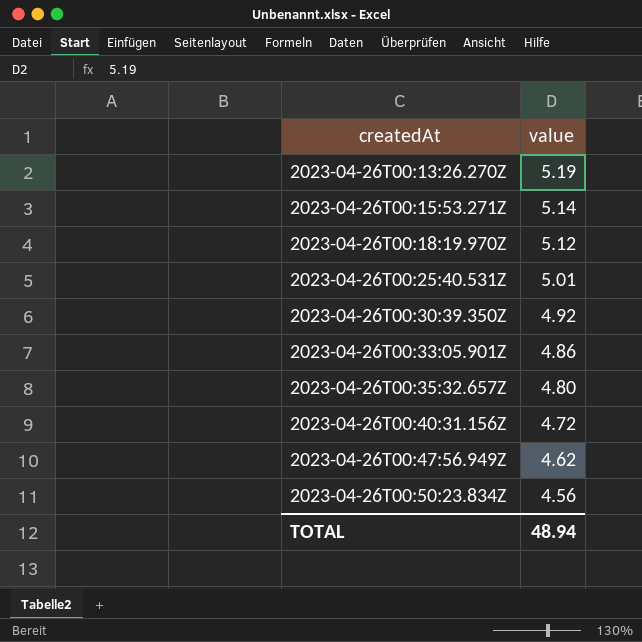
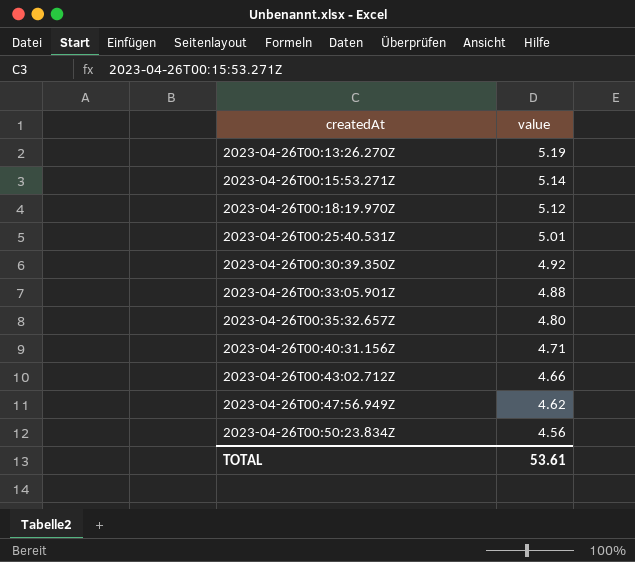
2023-04-26T00:33:05.901Z | value: 4.86 -> 4.88
2023-04-26T00:40:31.156Z | value: 4.72 -> 4.71
row 2023-04-26T00:43:02.712Z: none -> 4.66
TOTAL | value: 48.94 -> 53.61

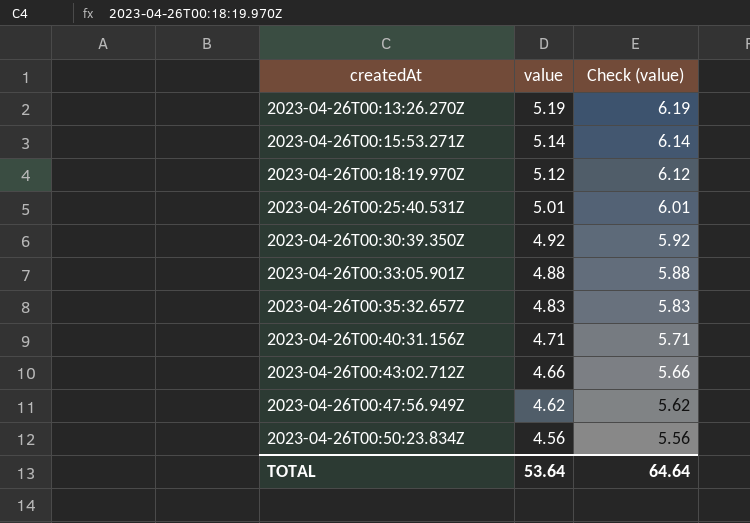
column Check (value) | formula: none -> [value] + 1
2023-04-26T00:35:32.657Z | value: 4.80 -> 4.83
TOTAL | value: 53.61 -> 53.64

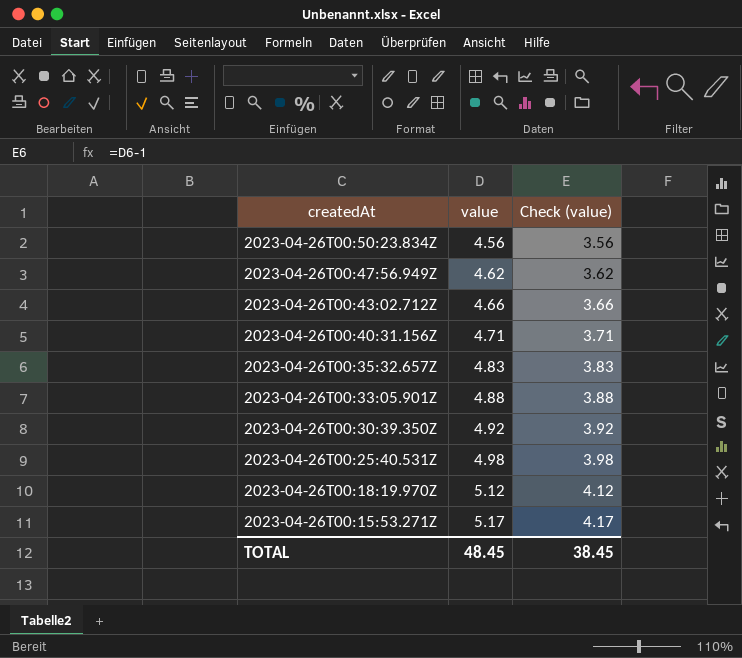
row order: createdAt ascending -> createdAt descending
column Check (value) | formula: [value] + 1 -> [value] - 1
row 2023-04-26T00:13:26.270Z: 5.19 | 6.19 -> none
2023-04-26T00:25:40.531Z | value: 5.01 -> 4.98
2023-04-26T00:15:53.271Z | value: 5.14 -> 5.17
TOTAL | value: 53.64 -> 48.45
TOTAL | Check (value): 64.64 -> 38.45

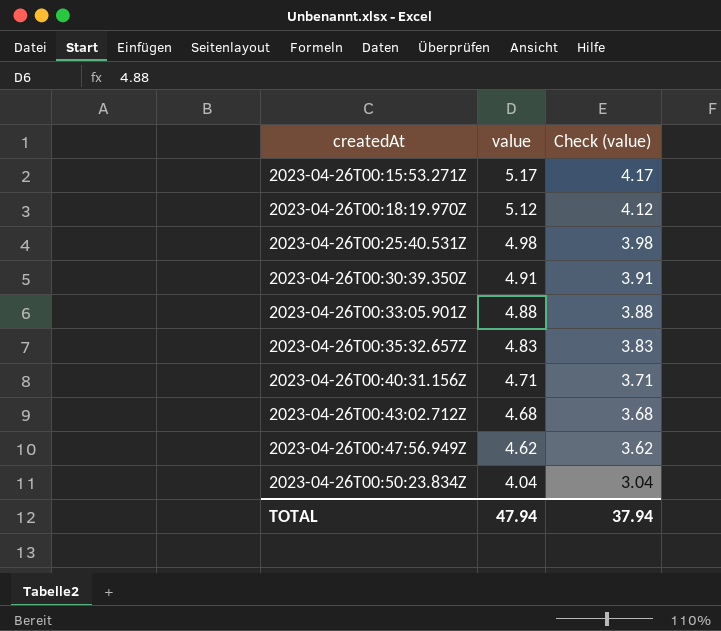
row order: createdAt descending -> createdAt ascending
2023-04-26T00:30:39.350Z | value: 4.92 -> 4.91
2023-04-26T00:30:39.350Z | Check (value): 3.92 -> 3.91
2023-04-26T00:43:02.712Z | value: 4.66 -> 4.68
2023-04-26T00:43:02.712Z | Check (value): 3.66 -> 3.68
2023-04-26T00:50:23.834Z | value: 4.56 -> 4.04
2023-04-26T00:50:23.834Z | Check (value): 3.56 -> 3.04
TOTAL | value: 48.45 -> 47.94
TOTAL | Check (value): 38.45 -> 37.94

